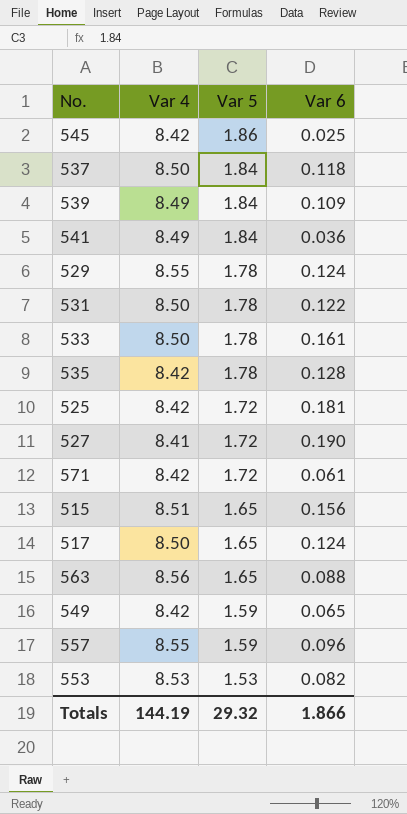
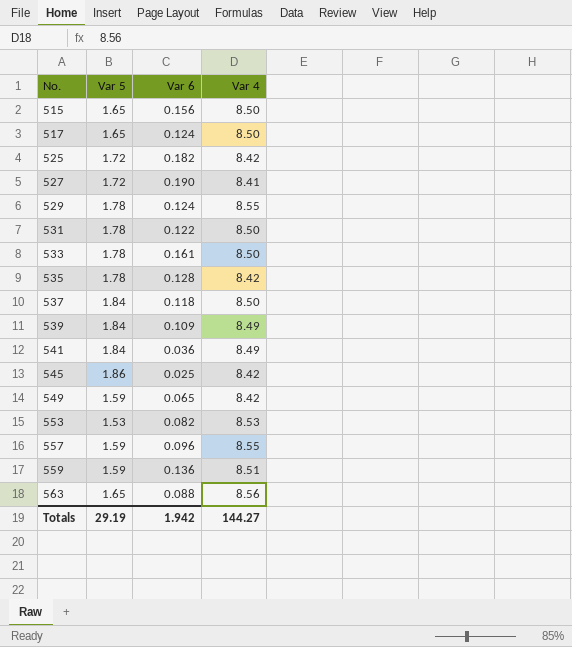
row order: Var 5 descending -> No. ascending
column Var 4 | position: 2 -> 4
row 571: 8.42 | 1.72 | 0.061 -> none
515 | Var 4: 8.51 -> 8.50
525 | Var 6: 0.181 -> 0.182
row 559: none -> 1.59 | 0.136 | 8.51
Totals | Var 5: 29.32 -> 29.19
Totals | Var 6: 1.866 -> 1.942
Totals | Var 4: 144.19 -> 144.27

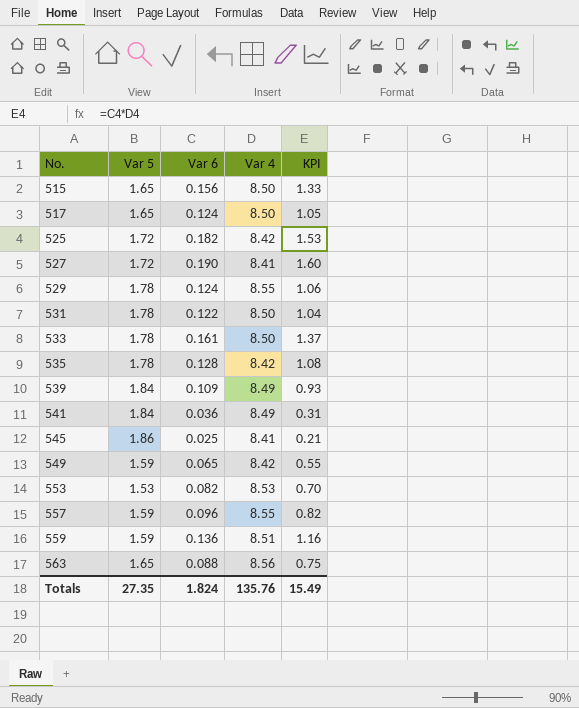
column KPI | formula: none -> [Var 6] * [Var 4]
row 537: 1.84 | 0.118 | 8.50 -> none
545 | Var 4: 8.42 -> 8.41
Totals | Var 5: 29.19 -> 27.35
Totals | Var 6: 1.942 -> 1.824
Totals | Var 4: 144.27 -> 135.76

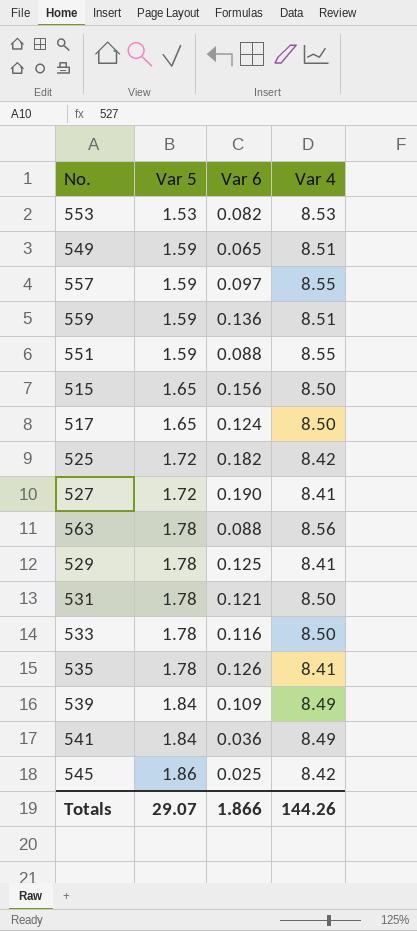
row order: No. ascending -> Var 5 ascending
column KPI | formula: [Var 6] * [Var 4] -> none
549 | Var 4: 8.42 -> 8.51
557 | Var 6: 0.096 -> 0.097
row 551: none -> 1.59 | 0.088 | 8.55
563 | Var 5: 1.65 -> 1.78
529 | Var 6: 0.124 -> 0.125
529 | Var 4: 8.55 -> 8.41
531 | Var 6: 0.122 -> 0.121
533 | Var 6: 0.161 -> 0.116
535 | Var 6: 0.128 -> 0.126
535 | Var 4: 8.42 -> 8.41
545 | Var 4: 8.41 -> 8.42
Totals | Var 5: 27.35 -> 29.07
Totals | Var 6: 1.824 -> 1.866
Totals | Var 4: 135.76 -> 144.26

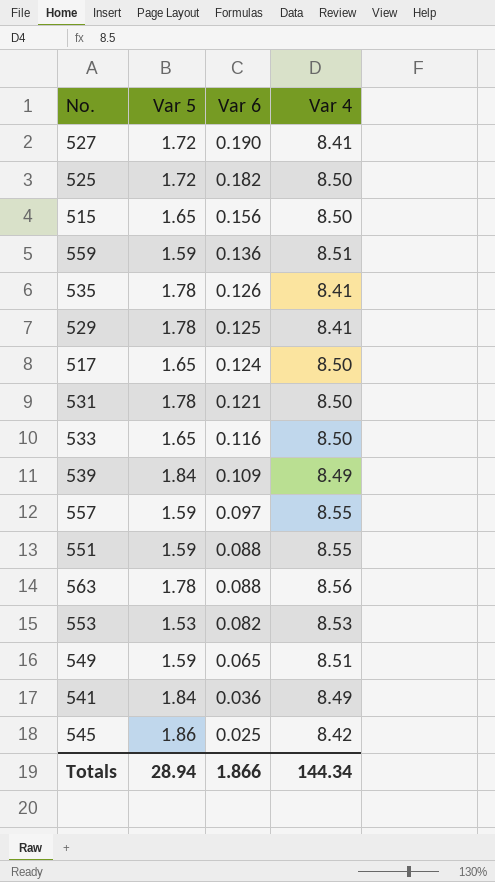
row order: Var 5 ascending -> Var 6 descending
525 | Var 4: 8.42 -> 8.50
533 | Var 5: 1.78 -> 1.65
Totals | Var 5: 29.07 -> 28.94
Totals | Var 4: 144.26 -> 144.34

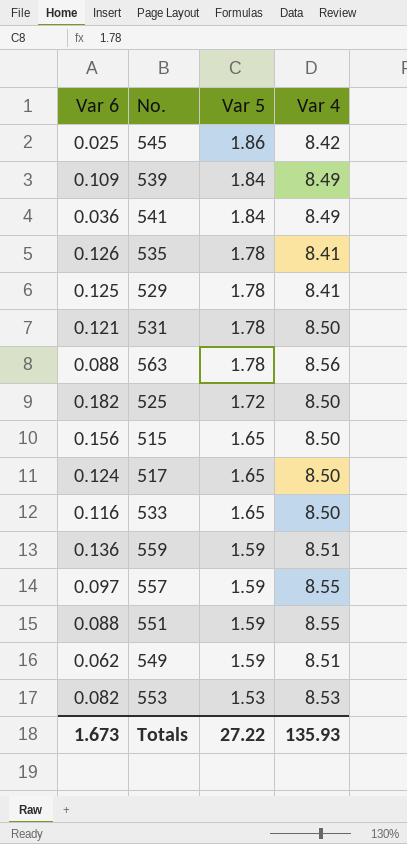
row order: Var 6 descending -> Var 5 descending
column Var 6 | position: 3 -> 1
row 527: 1.72 | 0.190 | 8.41 -> none
549 | Var 6: 0.065 -> 0.062
Totals | Var 6: 1.866 -> 1.673
Totals | Var 5: 28.94 -> 27.22
Totals | Var 4: 144.34 -> 135.93

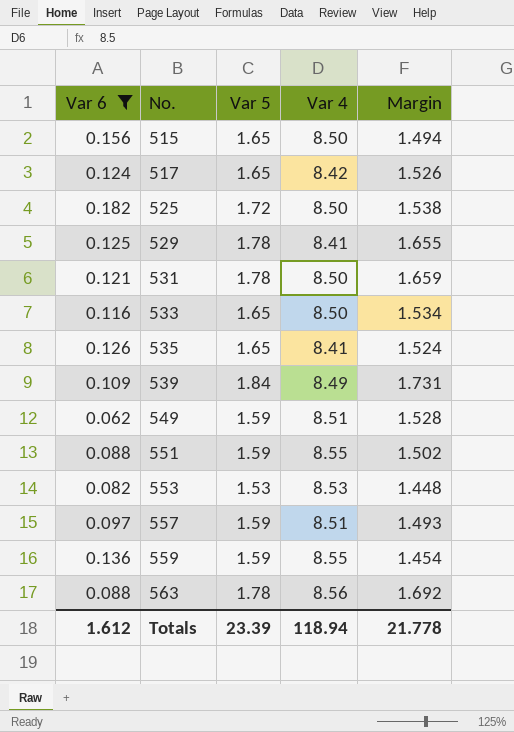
filter: none -> Var 6 >= 0.062
row order: Var 5 descending -> No. ascending
column Margin | formula: none -> [Var 5] - [Var 6]
517 | Var 4: 8.50 -> 8.42
535 | Var 5: 1.78 -> 1.65
557 | Var 4: 8.55 -> 8.51
559 | Var 4: 8.51 -> 8.55
Totals | Var 6: 1.673 -> 1.612
Totals | Var 5: 27.22 -> 23.39
Totals | Var 4: 135.93 -> 118.94

